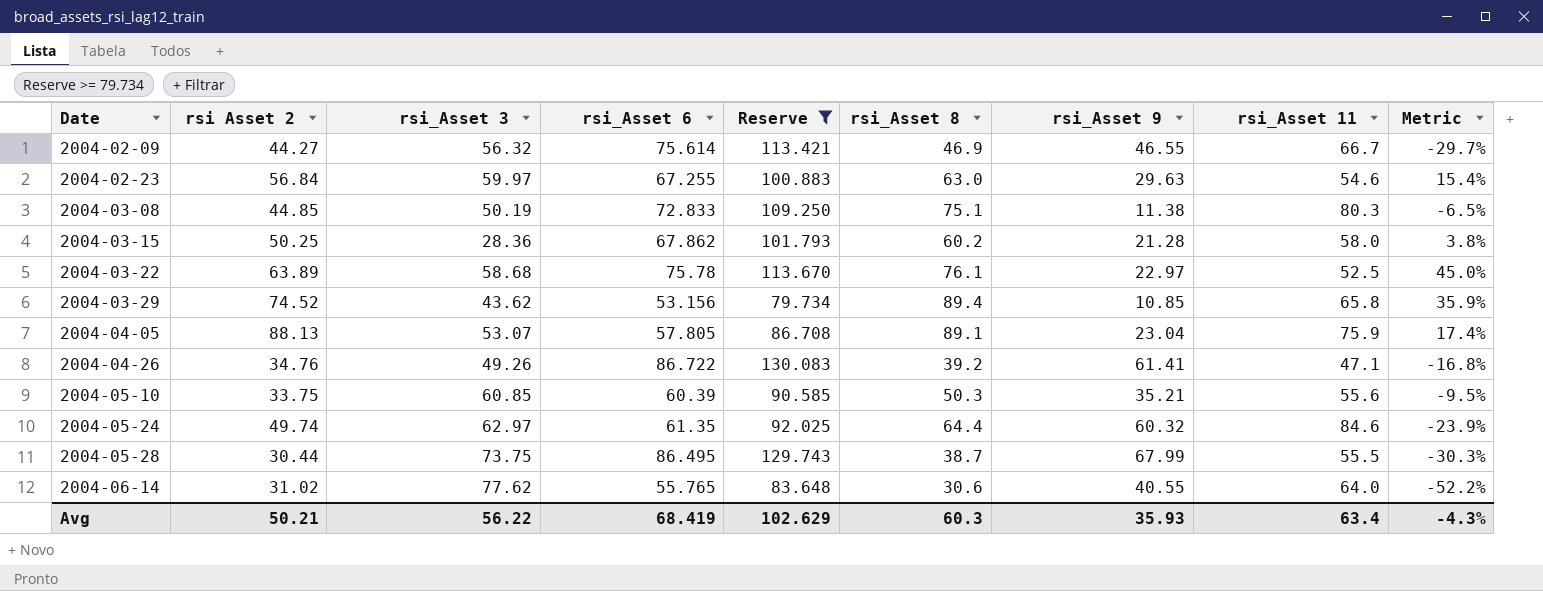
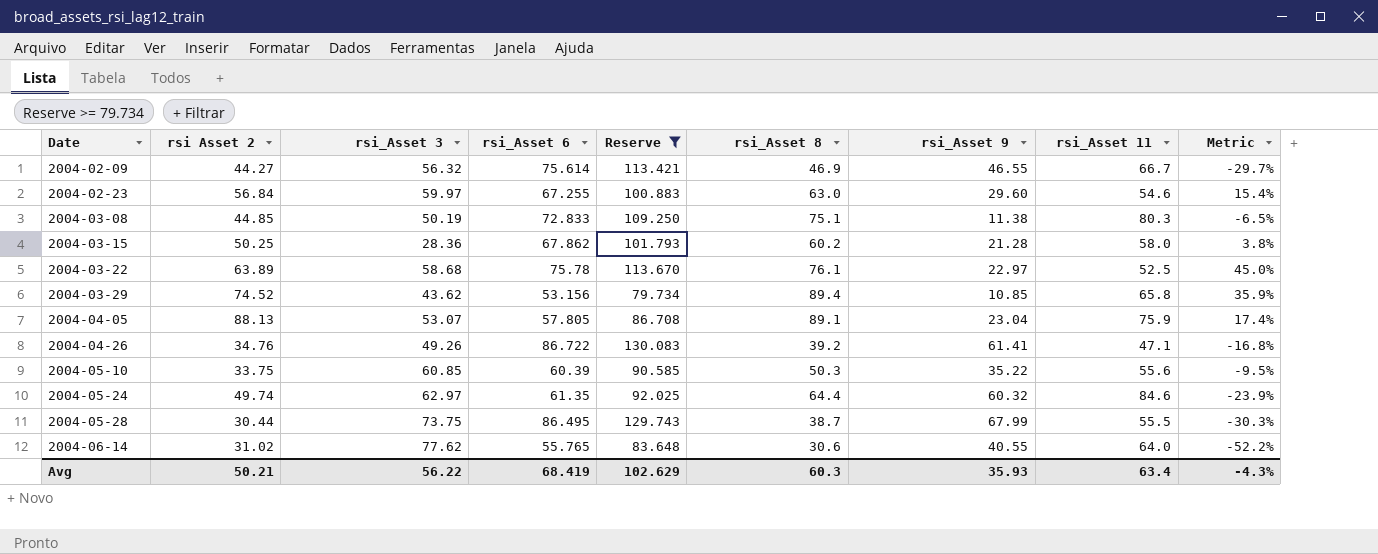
2004-02-23 | rsi_Asset 9: 29.63 -> 29.60
2004-05-10 | rsi_Asset 9: 35.21 -> 35.22

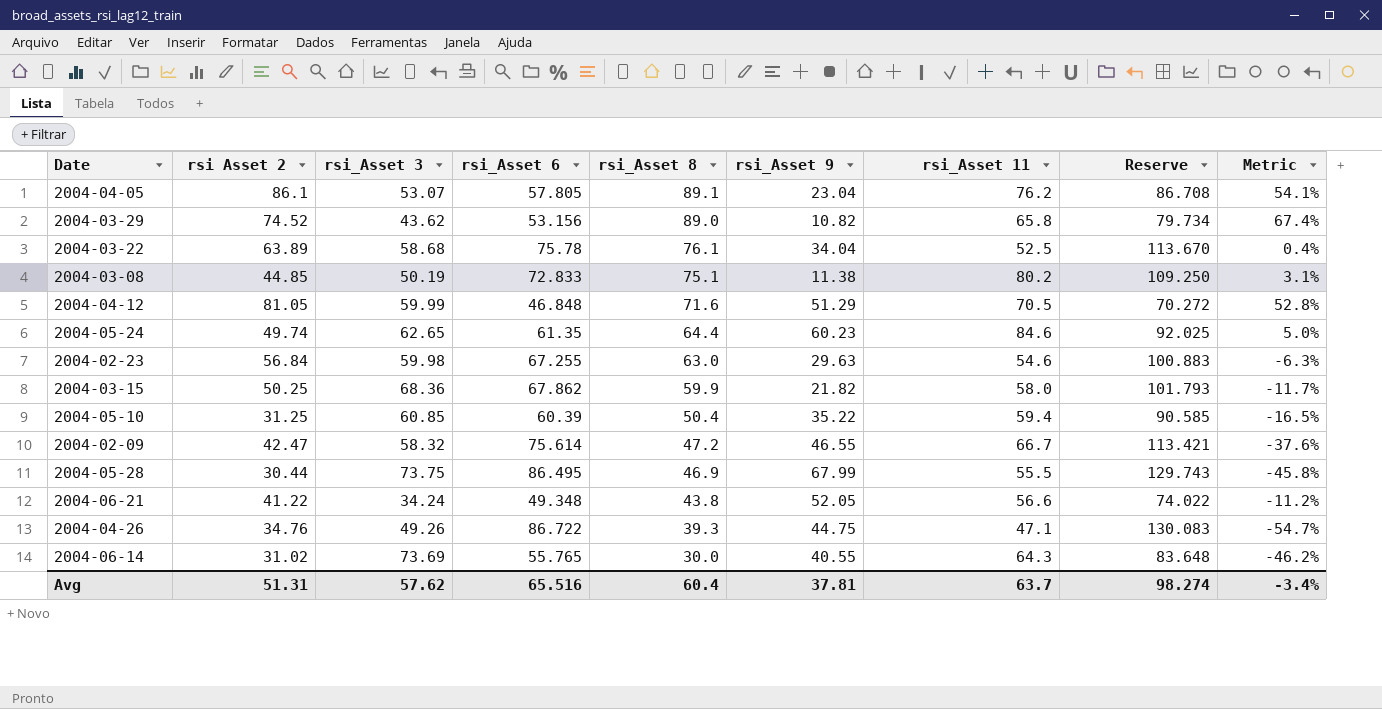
filter: Reserve >= 79.734 -> none
row order: Date ascending -> rsi_Asset 8 descending
column Reserve | position: 5 -> 8
column Metric | formula: ([rsi_Asset 8] - [rsi_Asset 11]) / [rsi_Asset 11] -> ([rsi_Asset 8] - [rsi_Asset 6]) / [rsi_Asset 6]
2004-04-05 | rsi Asset 2: 88.13 -> 86.1
2004-04-05 | rsi_Asset 11: 75.9 -> 76.2
2004-03-29 | rsi_Asset 8: 89.4 -> 89.0
2004-03-29 | rsi_Asset 9: 10.85 -> 10.82
2004-03-22 | rsi_Asset 9: 22.97 -> 34.04
2004-03-08 | rsi_Asset 11: 80.3 -> 80.2
2004-05-24 | rsi_Asset 3: 62.97 -> 62.65
2004-05-24 | rsi_Asset 9: 60.32 -> 60.23
2004-02-23 | rsi_Asset 3: 59.97 -> 59.98
2004-02-23 | rsi_Asset 9: 29.60 -> 29.63
2004-03-15 | rsi_Asset 3: 28.36 -> 68.36
2004-03-15 | rsi_Asset 8: 60.2 -> 59.9
2004-03-15 | rsi_Asset 9: 21.28 -> 21.82
2004-05-10 | rsi Asset 2: 33.75 -> 31.25
2004-05-10 | rsi_Asset 8: 50.3 -> 50.4
2004-05-10 | rsi_Asset 11: 55.6 -> 59.4
2004-02-09 | rsi Asset 2: 44.27 -> 42.47
2004-02-09 | rsi_Asset 3: 56.32 -> 58.32
2004-02-09 | rsi_Asset 8: 46.9 -> 47.2
2004-05-28 | rsi_Asset 8: 38.7 -> 46.9
2004-04-26 | rsi_Asset 8: 39.2 -> 39.3
2004-04-26 | rsi_Asset 9: 61.41 -> 44.75
2004-06-14 | rsi_Asset 3: 77.62 -> 73.69
2004-06-14 | rsi_Asset 8: 30.6 -> 30.0
2004-06-14 | rsi_Asset 11: 64.0 -> 64.3
Avg | rsi Asset 2: 50.21 -> 51.31
Avg | rsi_Asset 3: 56.22 -> 57.62
Avg | rsi_Asset 6: 68.419 -> 65.516
Avg | rsi_Asset 8: 60.3 -> 60.4
Avg | rsi_Asset 9: 35.93 -> 37.81
Avg | rsi_Asset 11: 63.4 -> 63.7
Avg | Reserve: 102.629 -> 98.274
Avg | Metric: -4.3% -> -3.4%

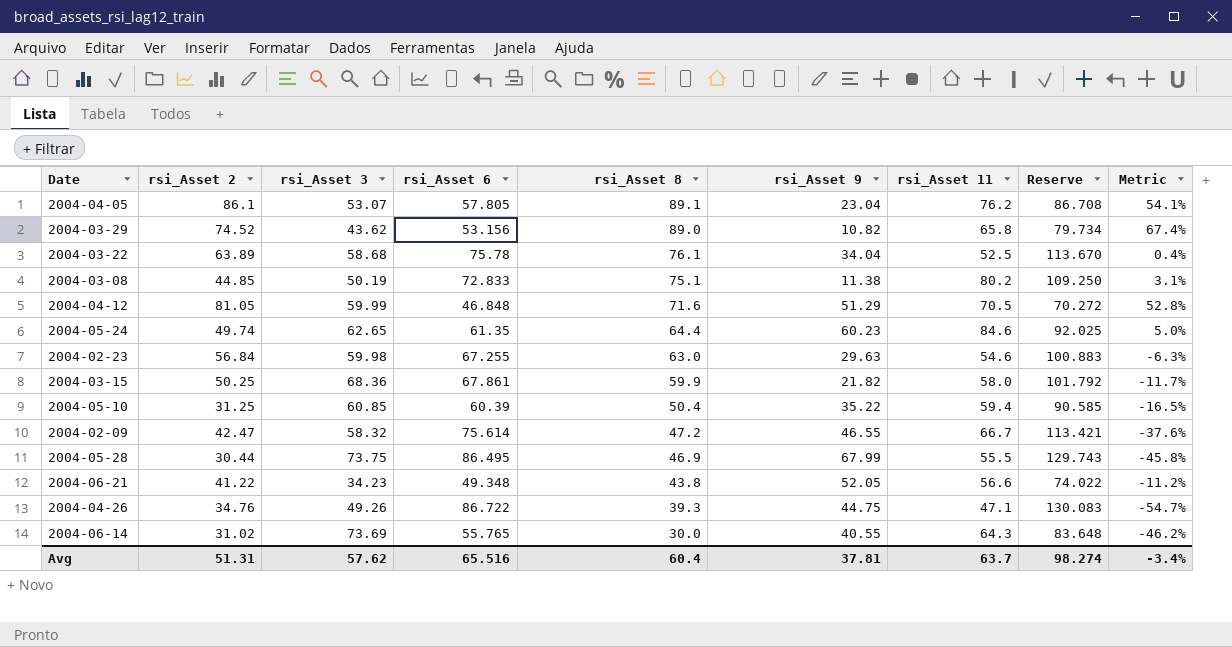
column name: rsi Asset 2 -> rsi_Asset 2
2004-03-15 | rsi_Asset 6: 67.862 -> 67.861
2004-03-15 | Reserve: 101.793 -> 101.792
2004-06-21 | rsi_Asset 3: 34.24 -> 34.23

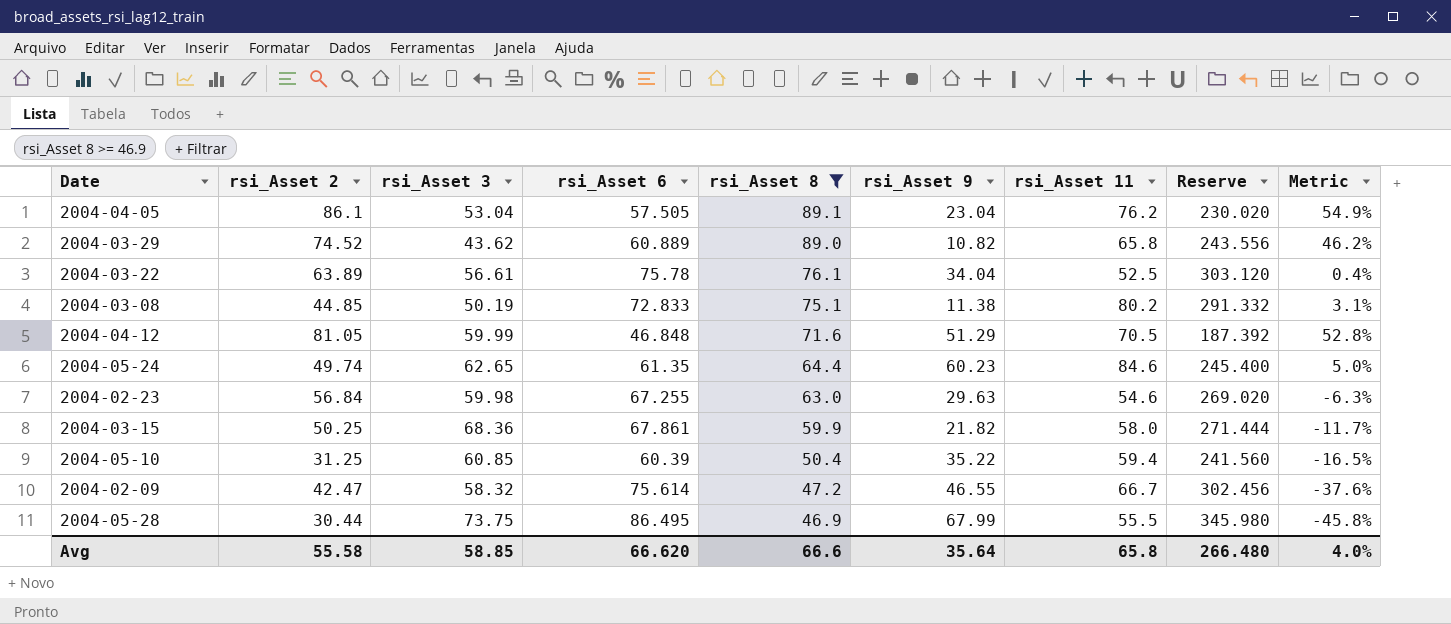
filter: none -> rsi_Asset 8 >= 46.9
column Reserve | formula: [rsi_Asset 6] * 1.5 -> [rsi_Asset 6] * 4
2004-04-05 | rsi_Asset 3: 53.07 -> 53.04
2004-04-05 | rsi_Asset 6: 57.805 -> 57.505
2004-04-05 | Metric: 54.1% -> 54.9%
2004-03-29 | rsi_Asset 6: 53.156 -> 60.889
2004-03-29 | Metric: 67.4% -> 46.2%
2004-03-22 | rsi_Asset 3: 58.68 -> 56.61
Avg | rsi_Asset 2: 51.31 -> 55.58
Avg | rsi_Asset 3: 57.62 -> 58.85
Avg | rsi_Asset 6: 65.516 -> 66.620
Avg | rsi_Asset 8: 60.4 -> 66.6
Avg | rsi_Asset 9: 37.81 -> 35.64
Avg | rsi_Asset 11: 63.7 -> 65.8
Avg | Reserve: 98.274 -> 266.480
Avg | Metric: -3.4% -> 4.0%

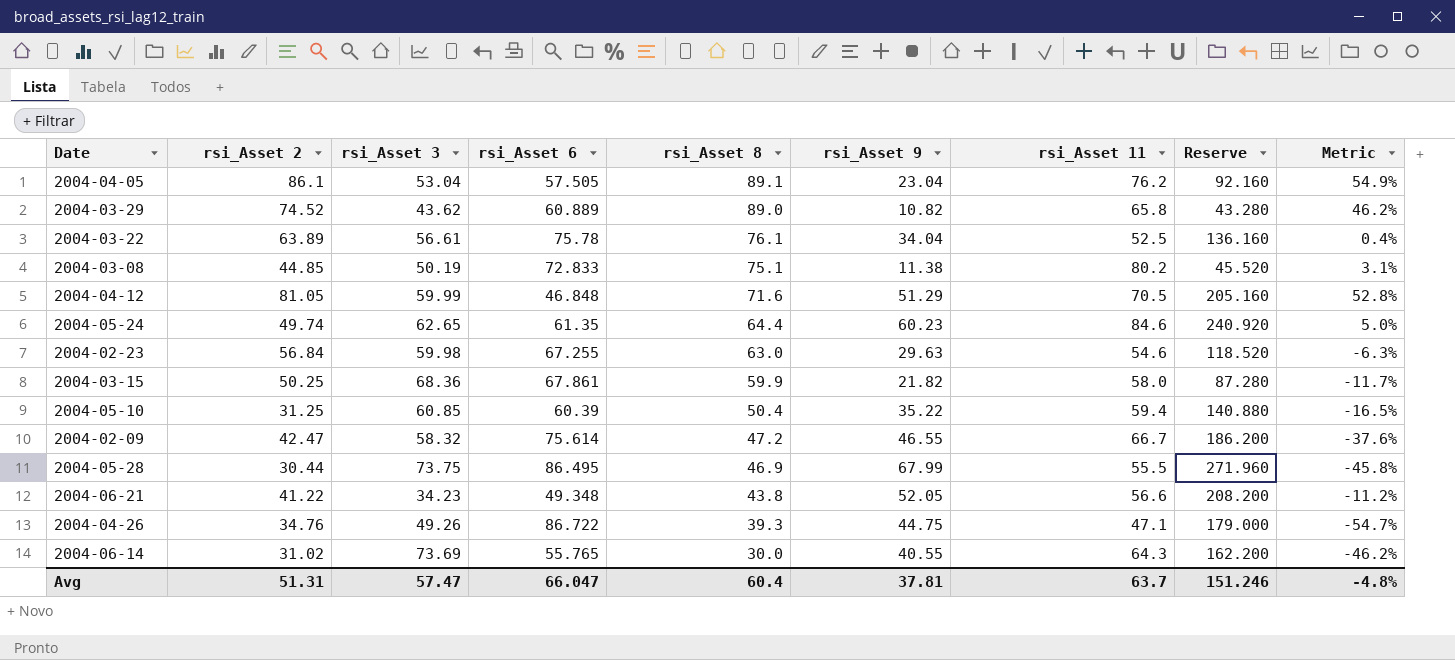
filter: rsi_Asset 8 >= 46.9 -> none
column Reserve | formula: [rsi_Asset 6] * 4 -> [rsi_Asset 9] * 4
Avg | rsi_Asset 2: 55.58 -> 51.31
Avg | rsi_Asset 3: 58.85 -> 57.47
Avg | rsi_Asset 6: 66.620 -> 66.047
Avg | rsi_Asset 8: 66.6 -> 60.4
Avg | rsi_Asset 9: 35.64 -> 37.81
Avg | rsi_Asset 11: 65.8 -> 63.7
Avg | Reserve: 266.480 -> 151.246
Avg | Metric: 4.0% -> -4.8%

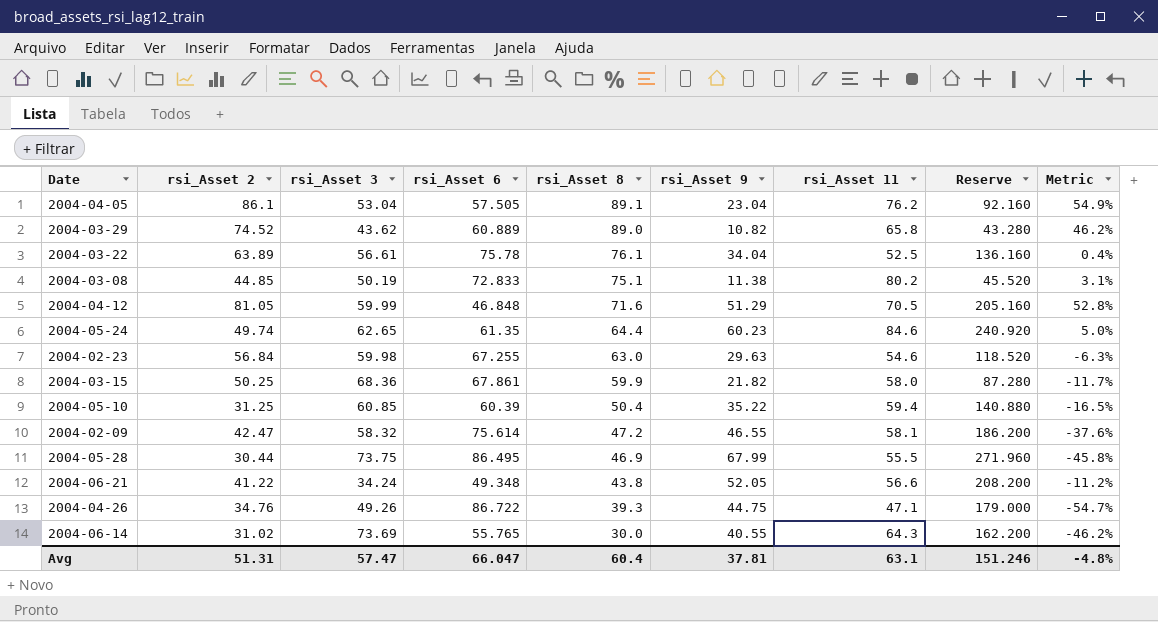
2004-02-09 | rsi_Asset 11: 66.7 -> 58.1
2004-06-21 | rsi_Asset 3: 34.23 -> 34.24
Avg | rsi_Asset 11: 63.7 -> 63.1

